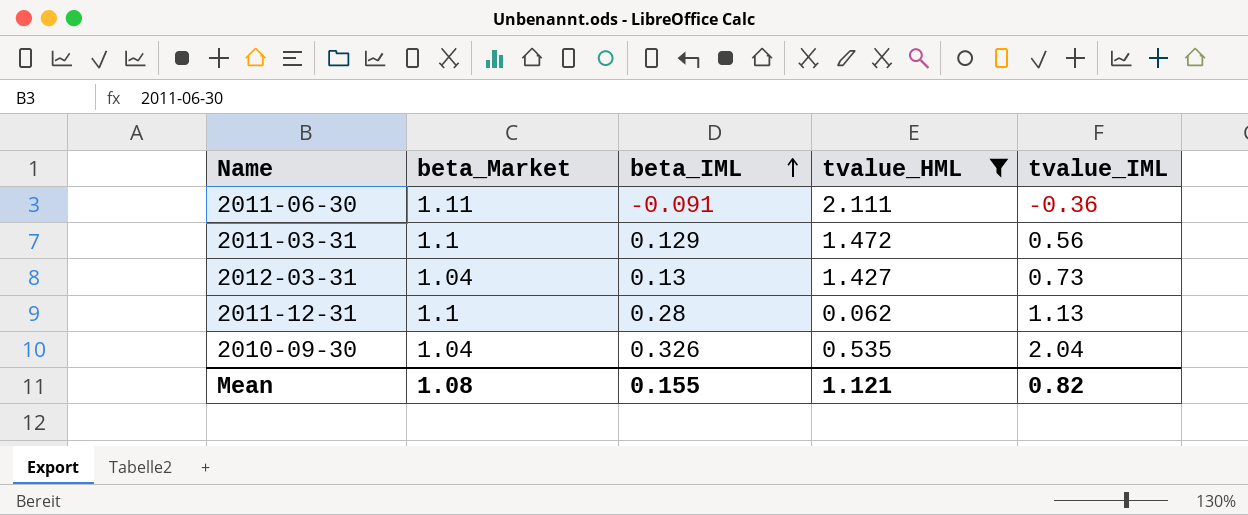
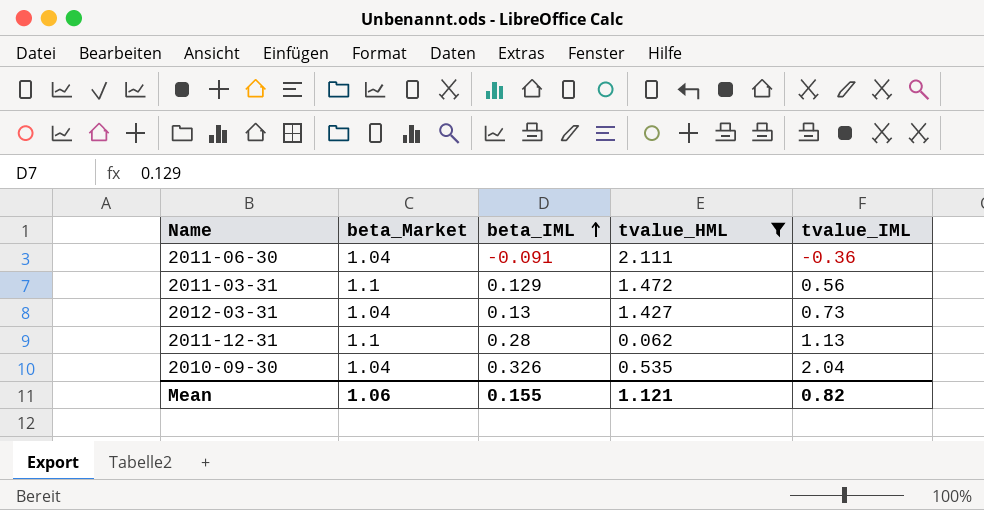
2011-06-30 | beta_Market: 1.11 -> 1.04
Mean | beta_Market: 1.08 -> 1.06

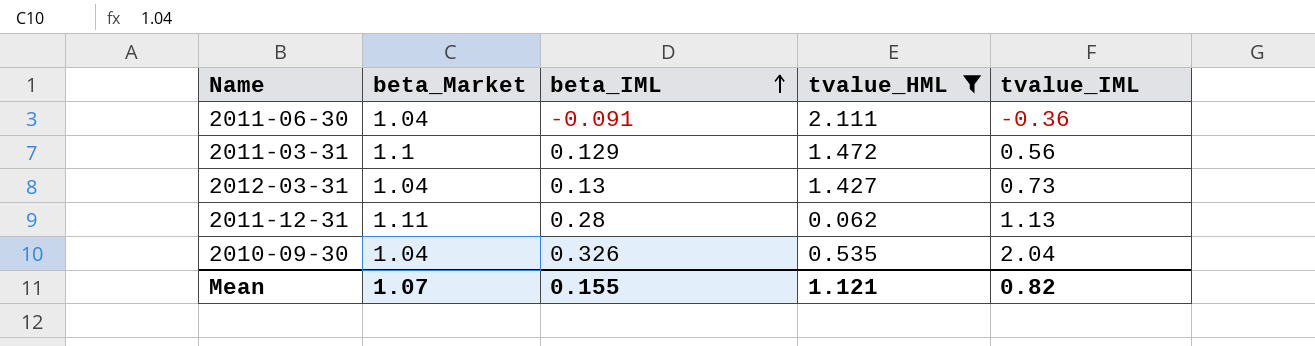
2011-12-31 | beta_Market: 1.1 -> 1.11
Mean | beta_Market: 1.06 -> 1.07

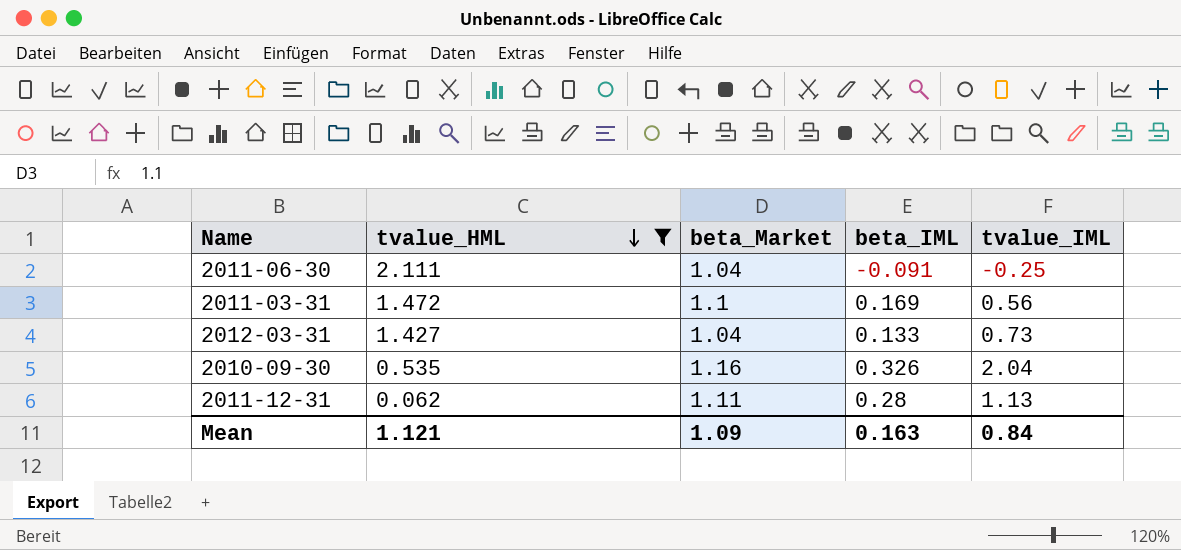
row order: beta_IML ascending -> tvalue_HML descending
column tvalue_HML | position: 4 -> 2
2011-06-30 | tvalue_IML: -0.36 -> -0.25
2011-03-31 | beta_IML: 0.129 -> 0.169
2012-03-31 | beta_IML: 0.13 -> 0.133
2010-09-30 | beta_Market: 1.04 -> 1.16
Mean | beta_Market: 1.07 -> 1.09
Mean | beta_IML: 0.155 -> 0.163
Mean | tvalue_IML: 0.82 -> 0.84

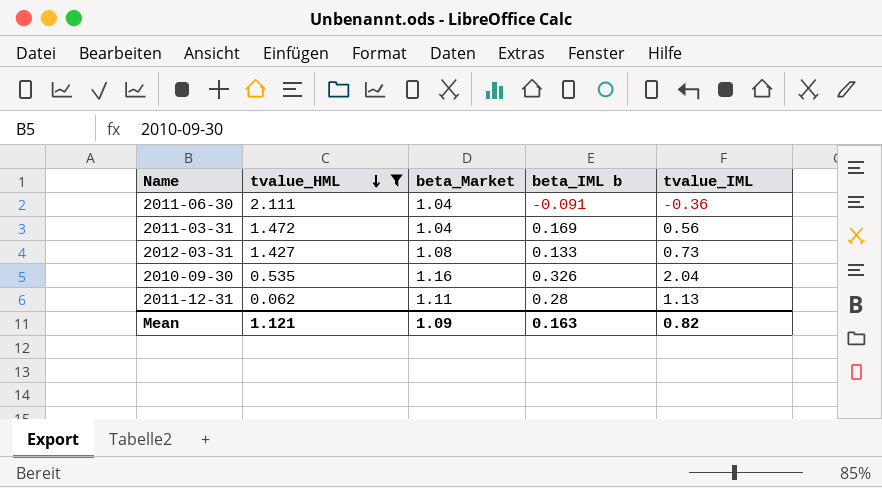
column name: beta_IML -> beta_IML b
2011-06-30 | tvalue_IML: -0.25 -> -0.36
2011-03-31 | beta_Market: 1.1 -> 1.04
2012-03-31 | beta_Market: 1.04 -> 1.08
Mean | tvalue_IML: 0.84 -> 0.82

